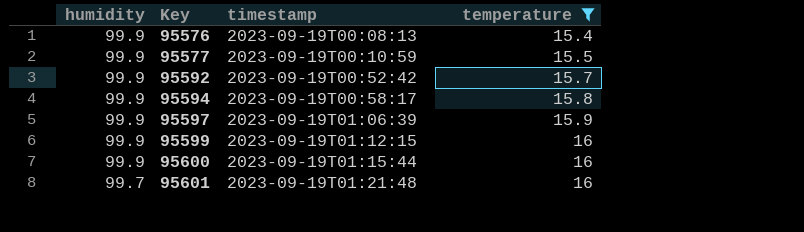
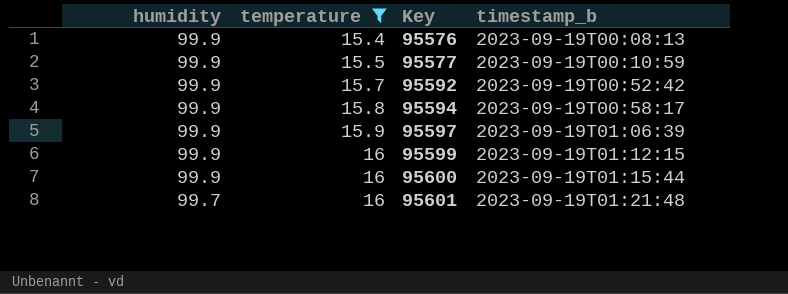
column temperature | position: 4 -> 2
column name: timestamp -> timestamp_b

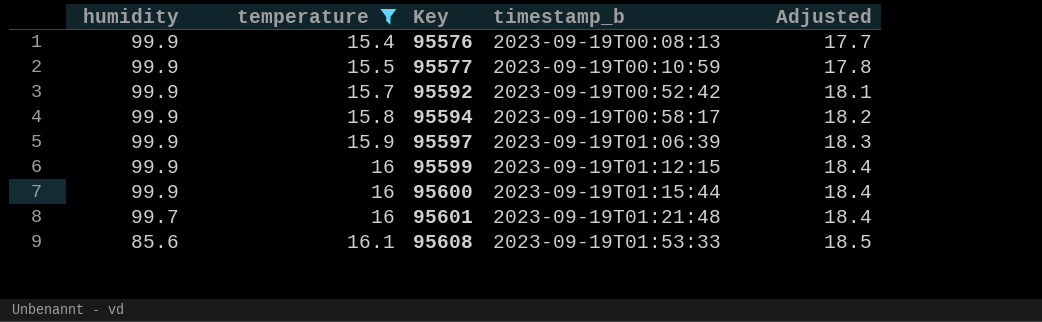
column Adjusted | formula: none -> [temperature] * 1.15
row 95608: none -> 85.6 | 16.1 | 2023-09-19T01:53:33 | 18.5

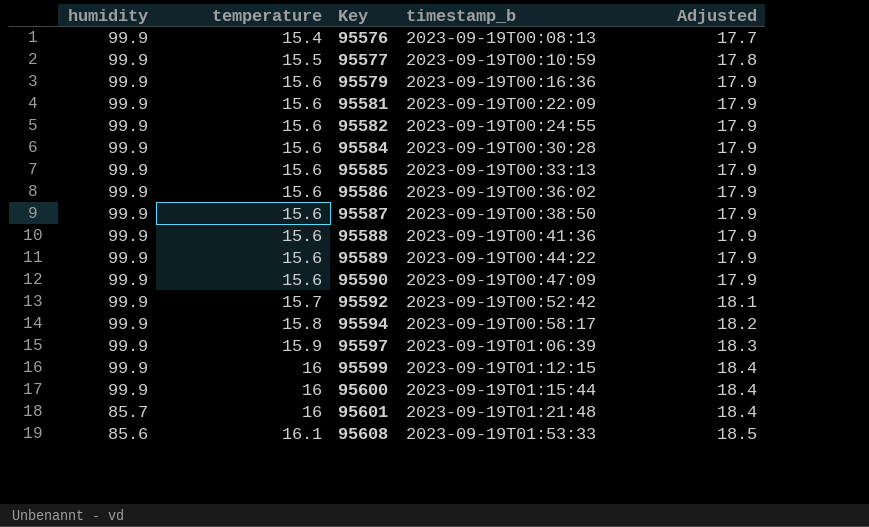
filter: temperature != 15.6 -> none
95601 | humidity: 99.7 -> 85.7

